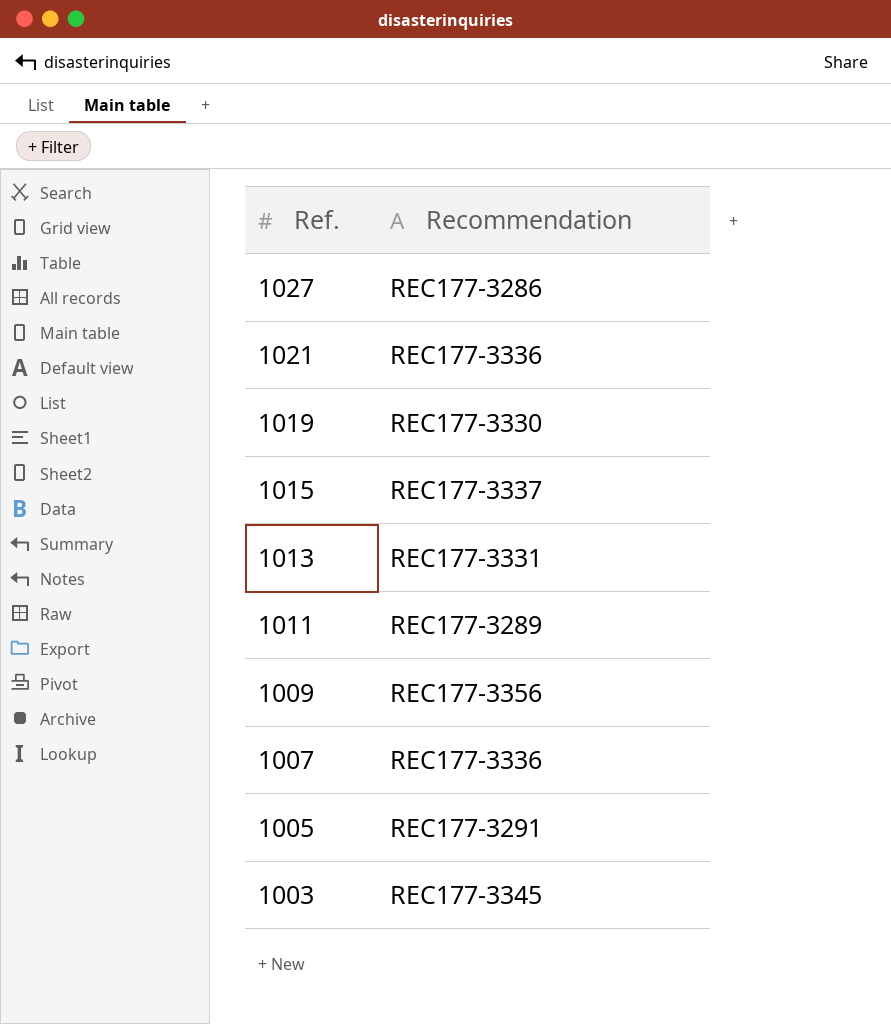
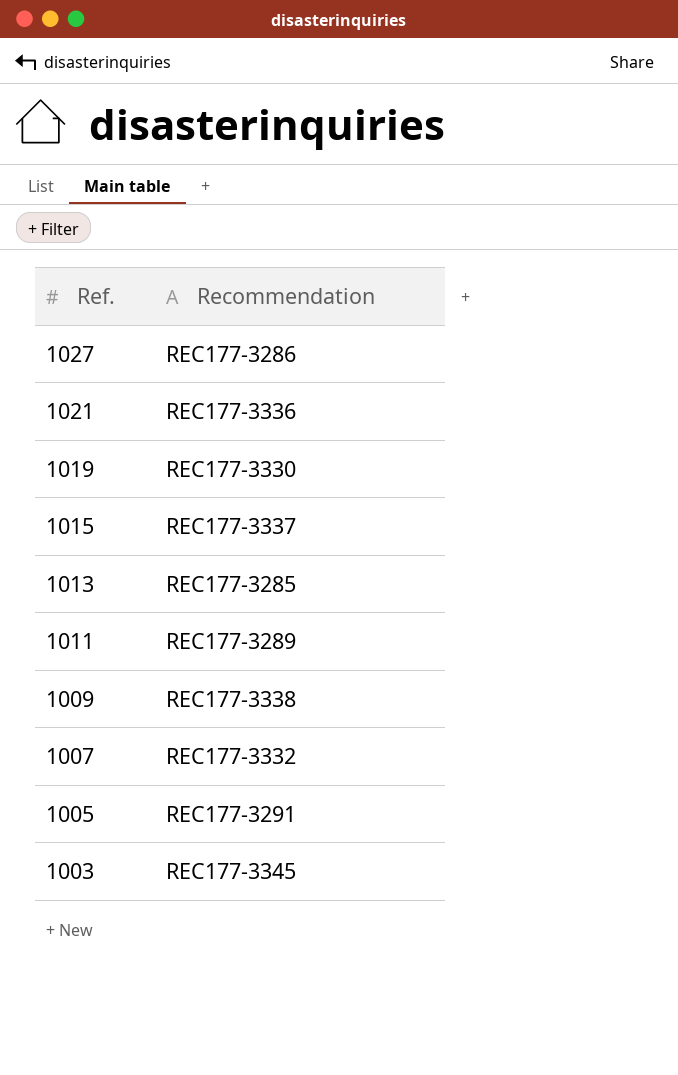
1013 | Recommendation: REC177-3331 -> REC177-3285
1009 | Recommendation: REC177-3356 -> REC177-3338
1007 | Recommendation: REC177-3336 -> REC177-3332

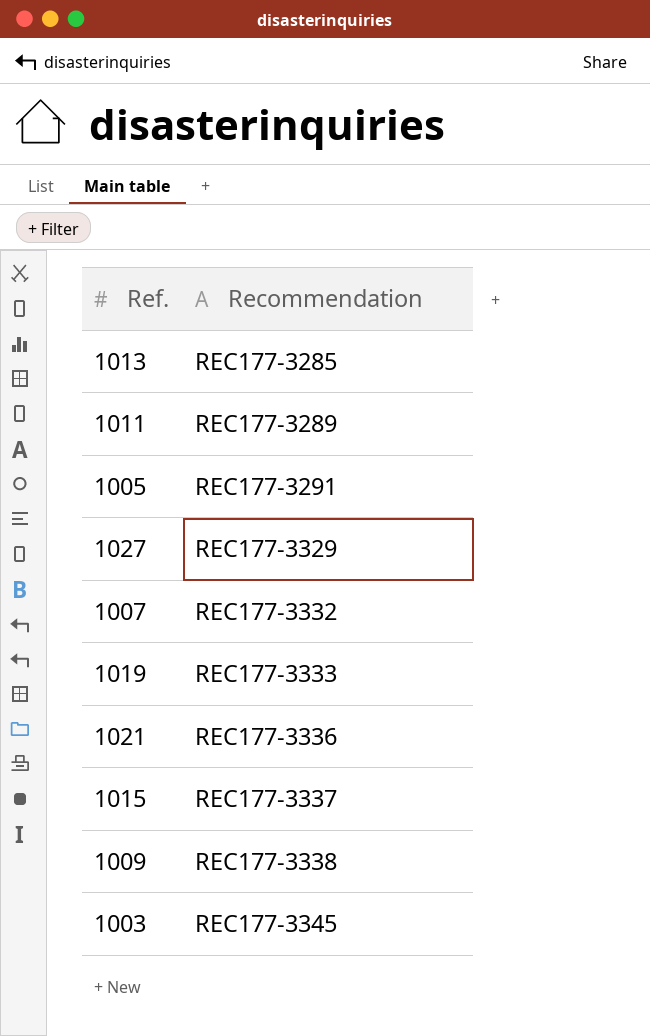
row order: Ref. descending -> Recommendation ascending
1027 | Recommendation: REC177-3286 -> REC177-3329
1019 | Recommendation: REC177-3330 -> REC177-3333

